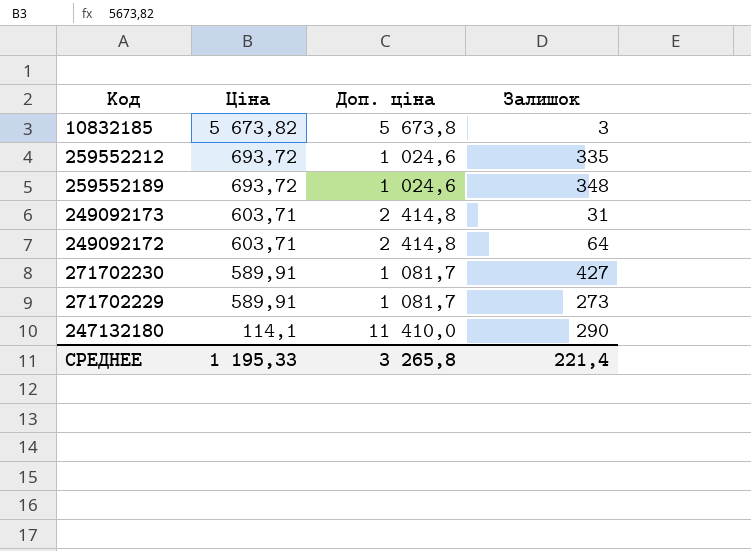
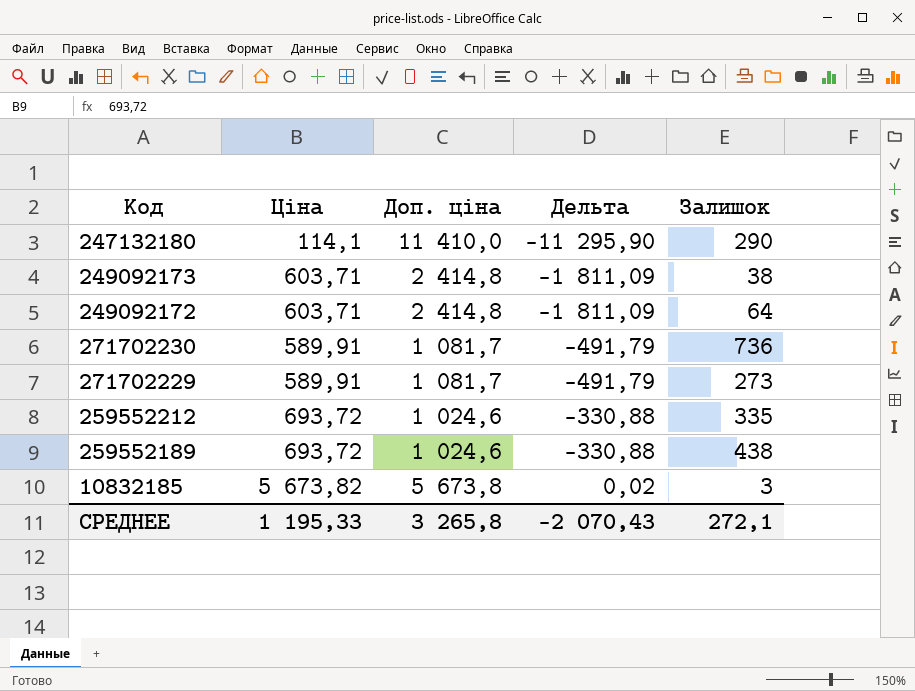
row order: Ціна descending -> Дельта ascending
column Дельта | formula: none -> [Ціна] - [Доп. ціна]
249092173 | Залишок: 31 -> 38
271702230 | Залишок: 427 -> 736
259552189 | Залишок: 348 -> 438
СРЕДНЕЕ | Залишок: 221,4 -> 272,1

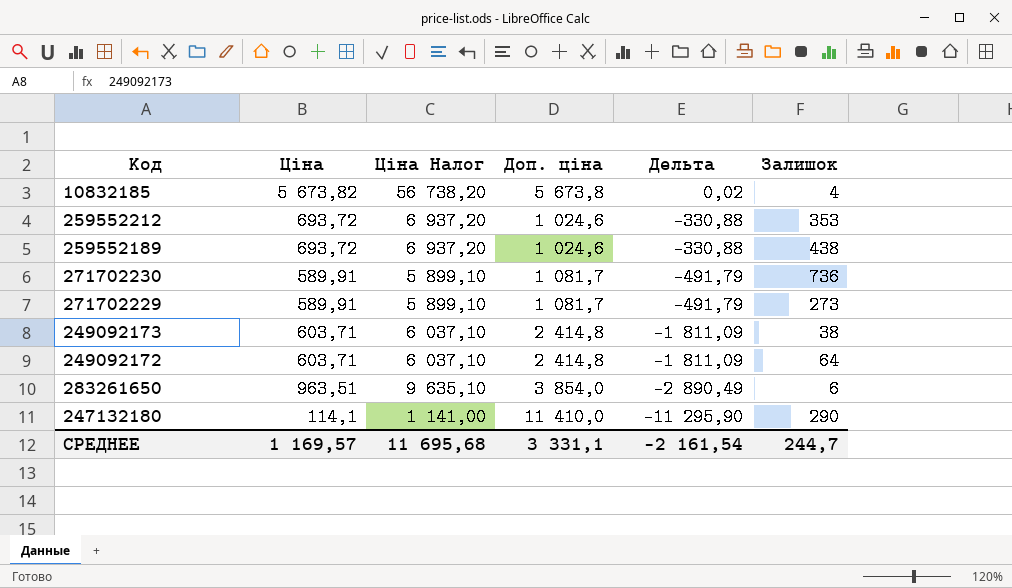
row order: Дельта ascending -> Дельта descending
column Ціна Налог | formula: none -> [Ціна] * 10
10832185 | Залишок: 3 -> 4
259552212 | Залишок: 335 -> 353
row 283261650: none -> 963,51 | 9 635,10 | 3 854,0 | -2 890,49 | 6
СРЕДНЕЕ | Ціна: 1 195,33 -> 1 169,57
СРЕДНЕЕ | Доп. ціна: 3 265,8 -> 3 331,1
СРЕДНЕЕ | Дельта: -2 070,43 -> -2 161,54
СРЕДНЕЕ | Залишок: 272,1 -> 244,7

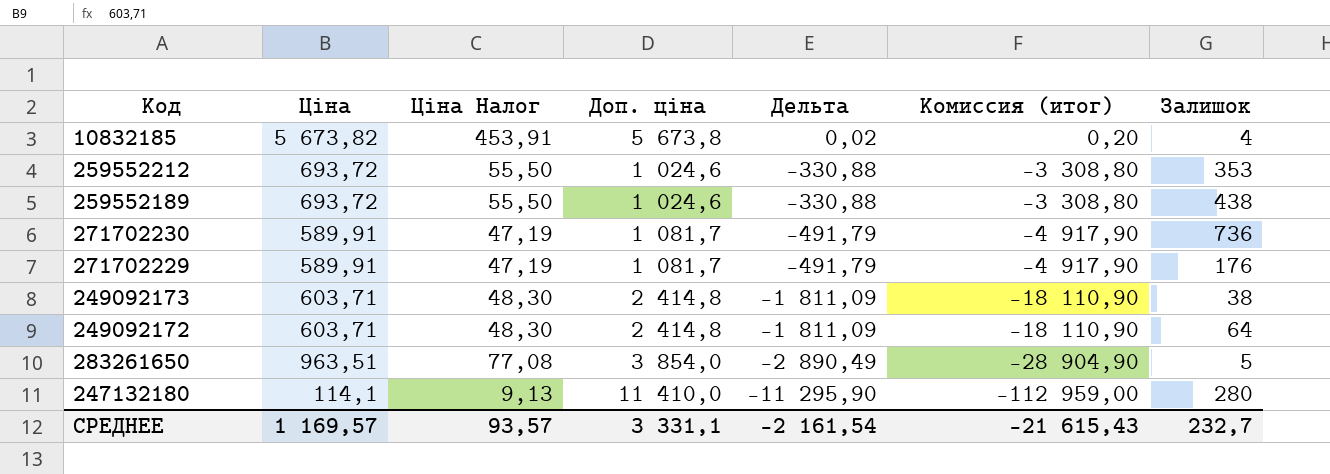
column Ціна Налог | formula: [Ціна] * 10 -> [Ціна] * 0,08
column Комиссия (итог) | formula: none -> [Дельта] * 10
271702229 | Залишок: 273 -> 176
283261650 | Залишок: 6 -> 5
247132180 | Залишок: 290 -> 280
СРЕДНЕЕ | Ціна Налог: 11 695,68 -> 93,57
СРЕДНЕЕ | Залишок: 244,7 -> 232,7

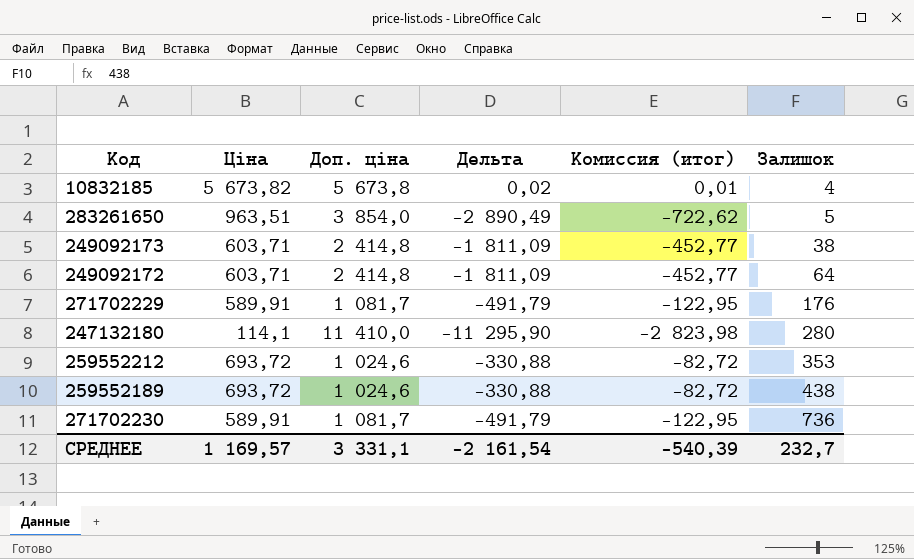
row order: Дельта descending -> Залишок ascending
column Ціна Налог | formula: [Ціна] * 0,08 -> none
column Комиссия (итог) | formula: [Дельта] * 10 -> [Дельта] * 0,25
СРЕДНЕЕ | Комиссия (итог): -21 615,43 -> -540,39

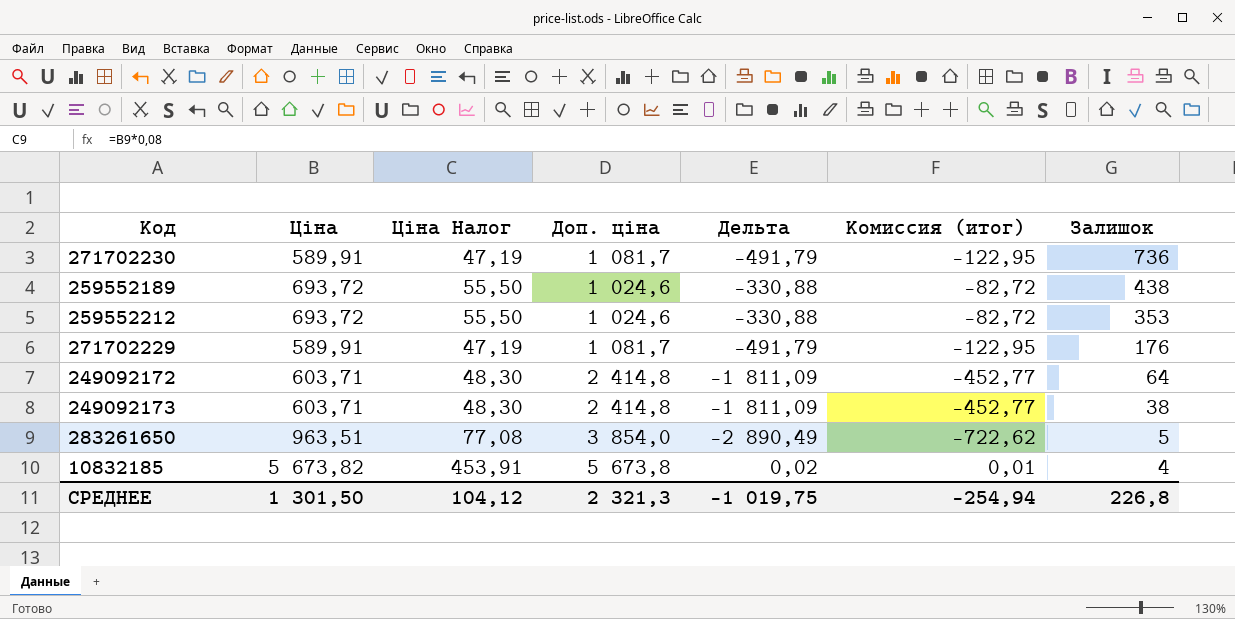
row order: Залишок ascending -> Залишок descending
column Ціна Налог | formula: none -> [Ціна] * 0,08
row 247132180: 114,1 | 11 410,0 | -11 295,90 | -2 823,98 | 280 -> none
СРЕДНЕЕ | Ціна: 1 169,57 -> 1 301,50
СРЕДНЕЕ | Доп. ціна: 3 331,1 -> 2 321,3
СРЕДНЕЕ | Дельта: -2 161,54 -> -1 019,75
СРЕДНЕЕ | Комиссия (итог): -540,39 -> -254,94
СРЕДНЕЕ | Залишок: 232,7 -> 226,8

